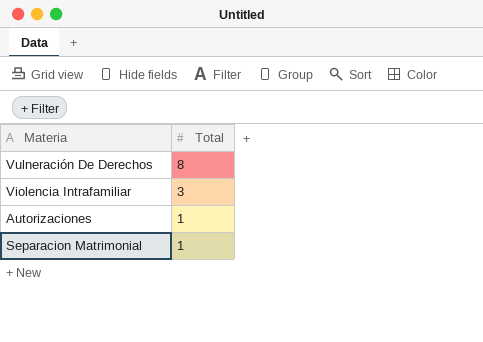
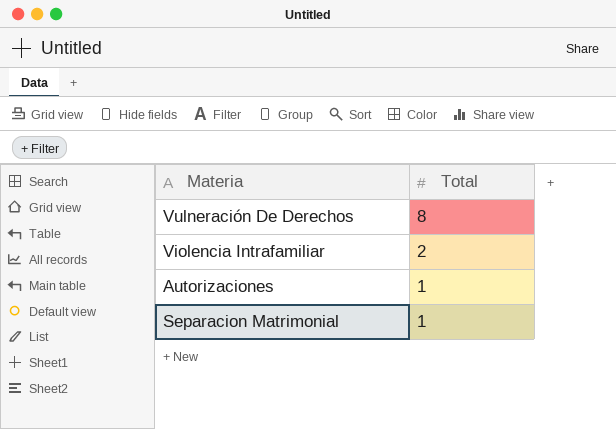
Violencia Intrafamiliar | Total: 3 -> 2

